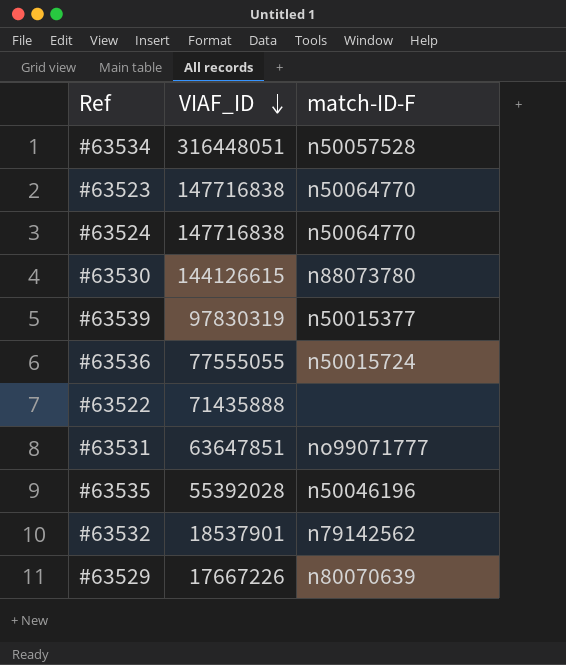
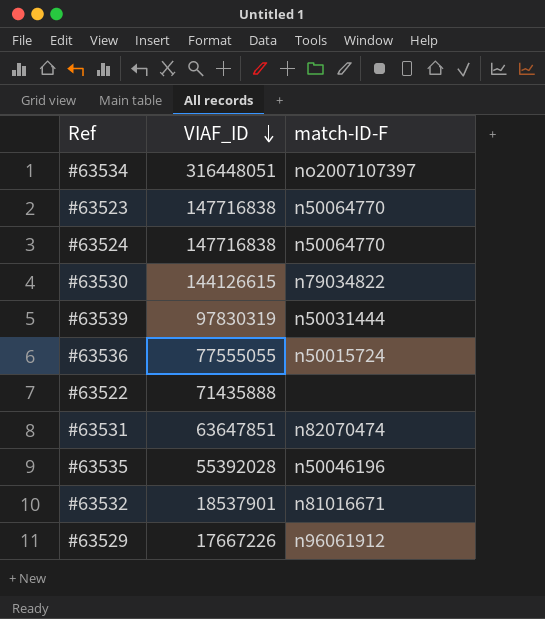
#63534 | match-ID-F: n50057528 -> no2007107397
#63530 | match-ID-F: n88073780 -> n79034822
#63539 | match-ID-F: n50015377 -> n50031444
#63531 | match-ID-F: no99071777 -> n82070474
#63532 | match-ID-F: n79142562 -> n81016671
#63529 | match-ID-F: n80070639 -> n96061912

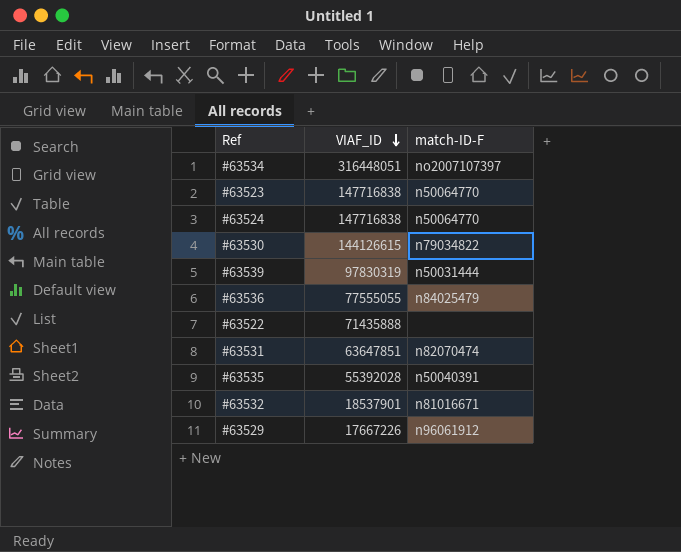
#63536 | match-ID-F: n50015724 -> n84025479
#63535 | match-ID-F: n50046196 -> n50040391

